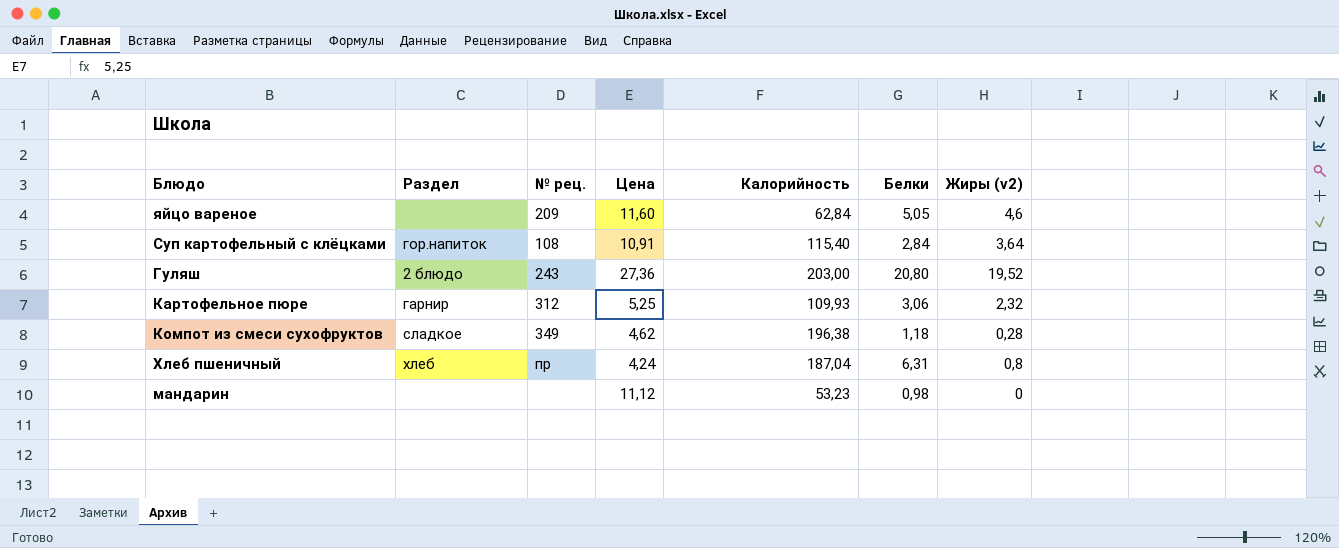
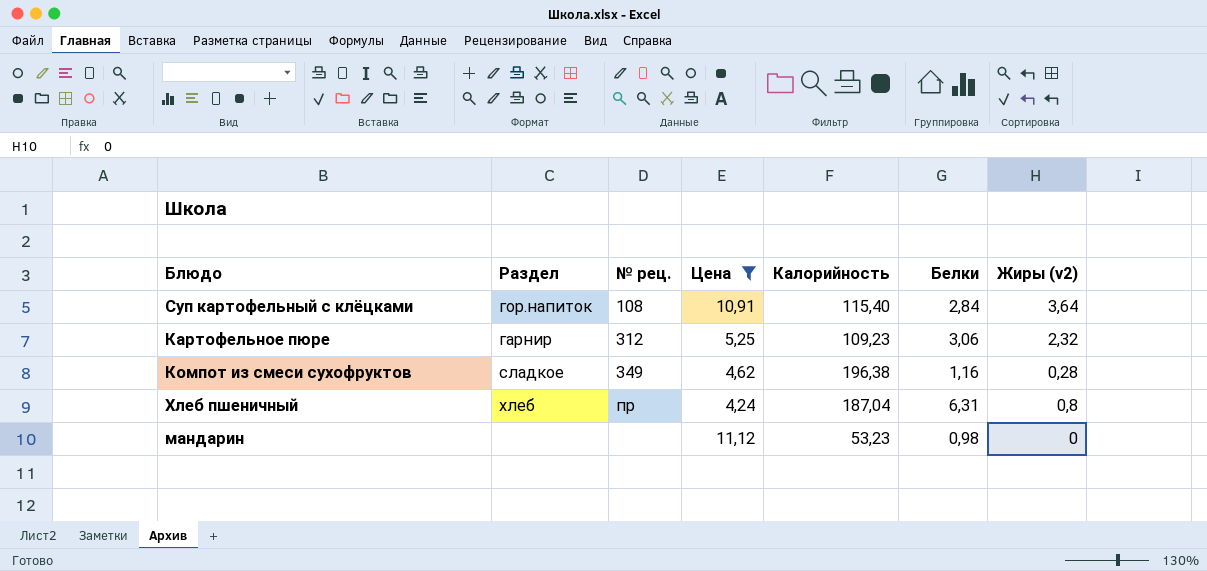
filter: none -> Цена <= 11,12
Картофельное пюре | Калорийность: 109,93 -> 109,23
Компот из смеси сухофруктов | Белки: 1,18 -> 1,16

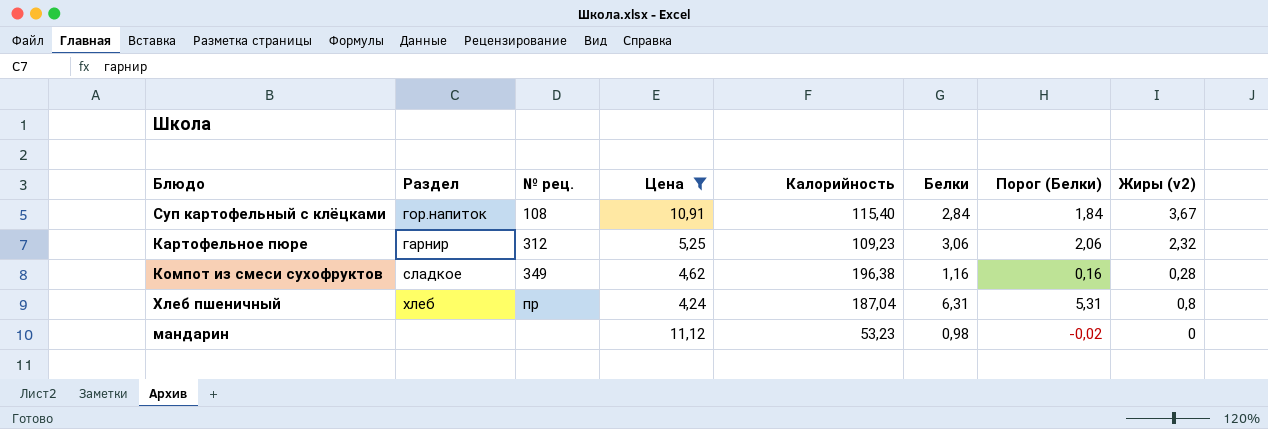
column Порог (Белки) | formula: none -> [Белки] - 1
Суп картофельный с клёцками | Жиры (v2): 3,64 -> 3,67

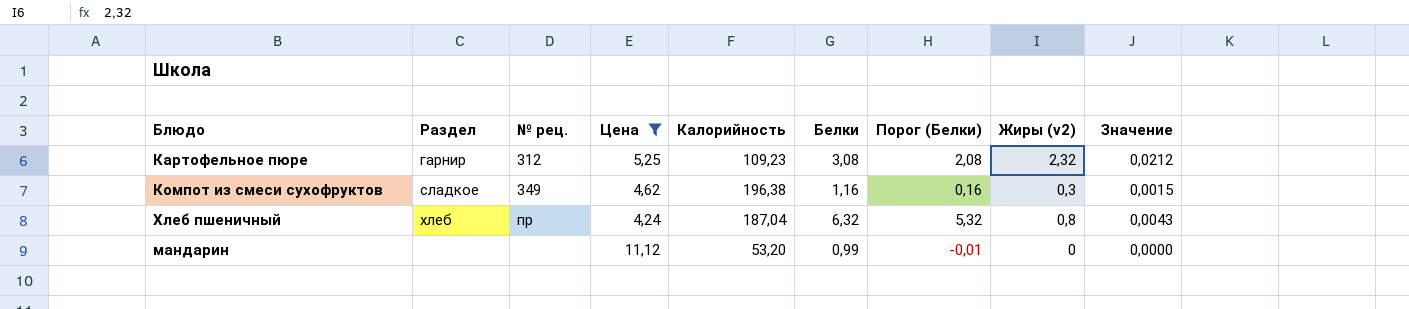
column Значение | formula: none -> [Жиры (v2)] / [Калорийность]
row Суп картофельный с клёцками: гор.напиток | 108 | 10,91 | 115,40 | 2,84 | 1,84 | 3,67 -> none
Картофельное пюре | Белки: 3,06 -> 3,08
Картофельное пюре | Порог (Белки): 2,06 -> 2,08
Компот из смеси сухофруктов | Жиры (v2): 0,28 -> 0,3
Хлеб пшеничный | Белки: 6,31 -> 6,32
Хлеб пшеничный | Порог (Белки): 5,31 -> 5,32
мандарин | Калорийность: 53,23 -> 53,20
мандарин | Белки: 0,98 -> 0,99
мандарин | Порог (Белки): -0,02 -> -0,01

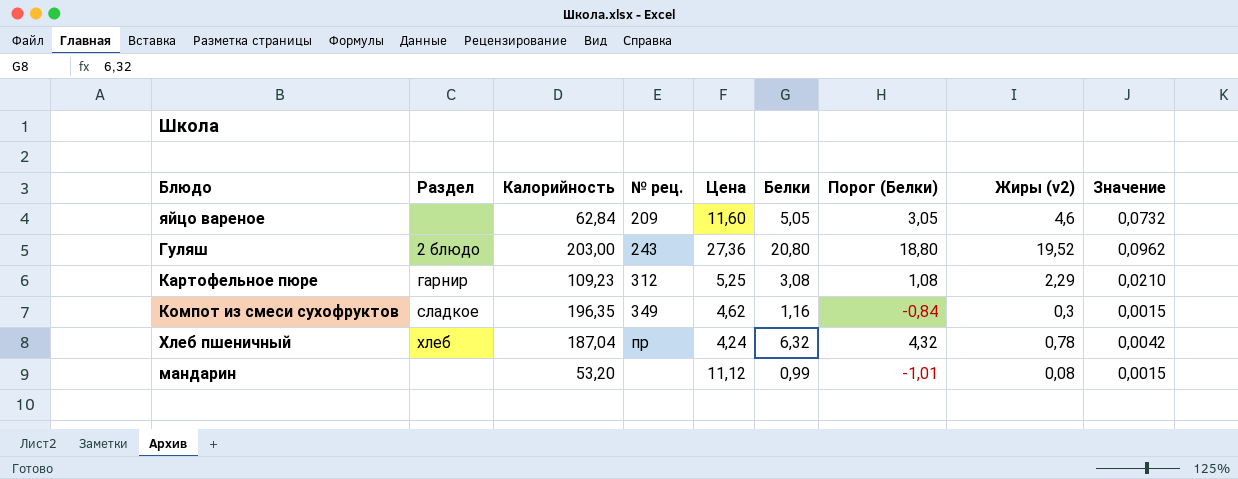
filter: Цена <= 11,12 -> none
column Калорийность | position: 5 -> 3
column Порог (Белки) | formula: [Белки] - 1 -> [Белки] - 2
Картофельное пюре | Жиры (v2): 2,32 -> 2,29
Картофельное пюре | Значение: 0,0212 -> 0,0210
Компот из смеси сухофруктов | Калорийность: 196,38 -> 196,35
Хлеб пшеничный | Жиры (v2): 0,8 -> 0,78
Хлеб пшеничный | Значение: 0,0043 -> 0,0042
мандарин | Жиры (v2): 0 -> 0,08
мандарин | Значение: 0,0000 -> 0,0015

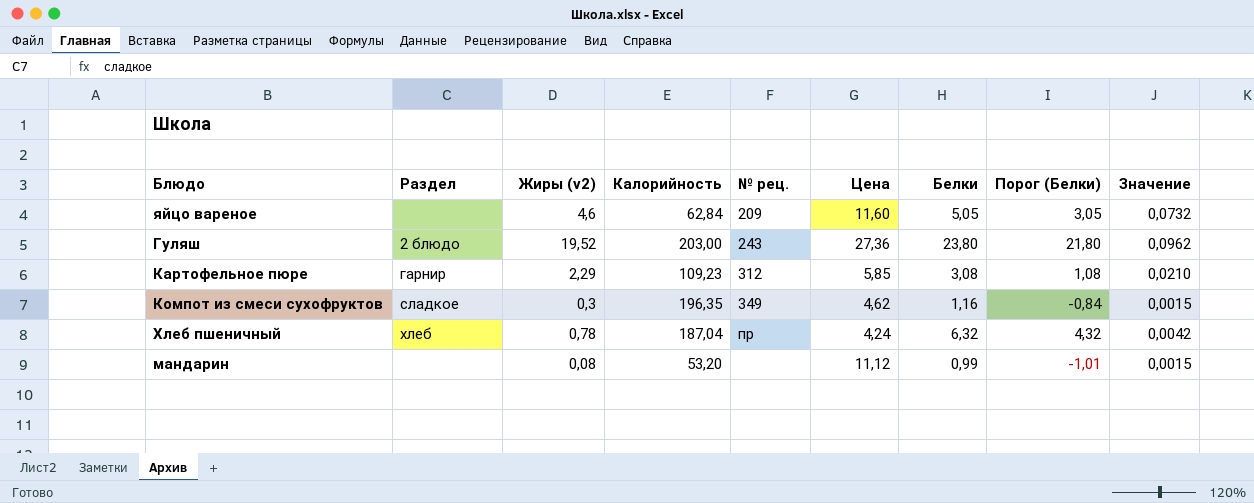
column Жиры (v2) | position: 8 -> 3
Гуляш | Белки: 20,80 -> 23,80
Гуляш | Порог (Белки): 18,80 -> 21,80
Картофельное пюре | Цена: 5,25 -> 5,85

